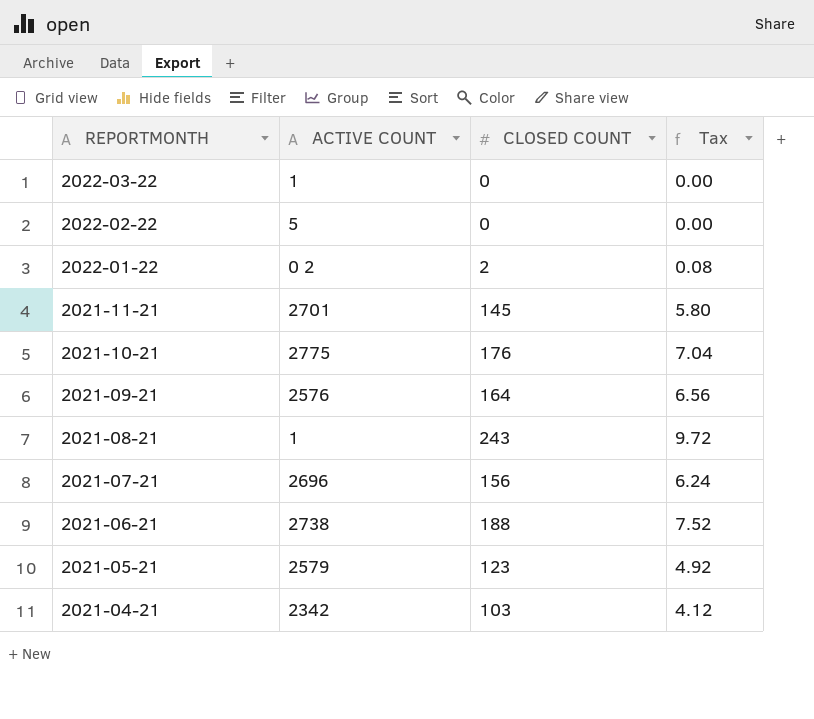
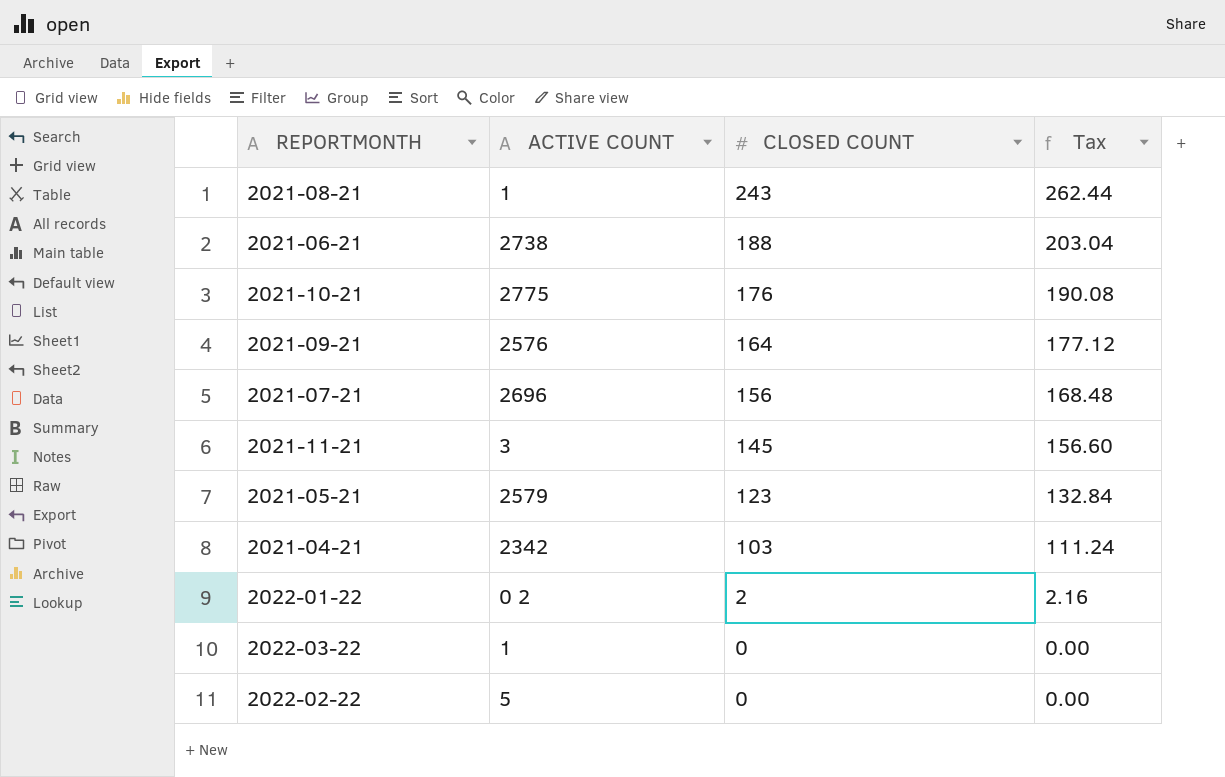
row order: REPORTMONTH descending -> CLOSED COUNT descending
column Tax | formula: [CLOSED COUNT] * 0.04 -> [CLOSED COUNT] * 1.08
2021-11-21 | ACTIVE COUNT: 2701 -> 3

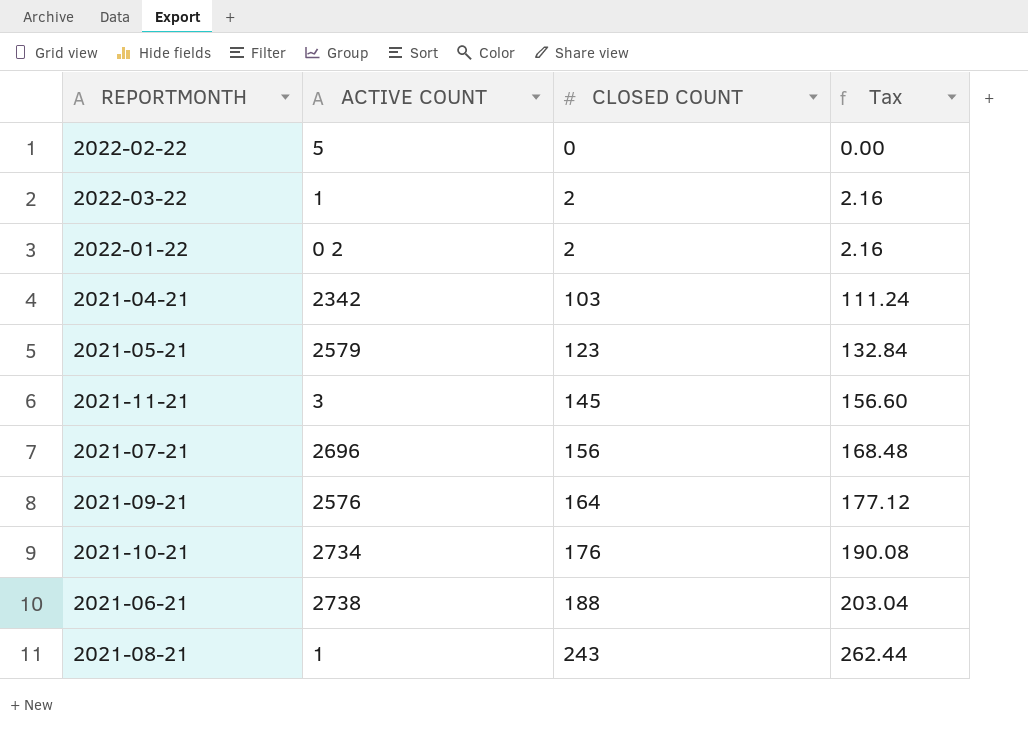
row order: CLOSED COUNT descending -> CLOSED COUNT ascending
2022-03-22 | CLOSED COUNT: 0 -> 2
2022-03-22 | Tax: 0.00 -> 2.16
2021-10-21 | ACTIVE COUNT: 2775 -> 2734

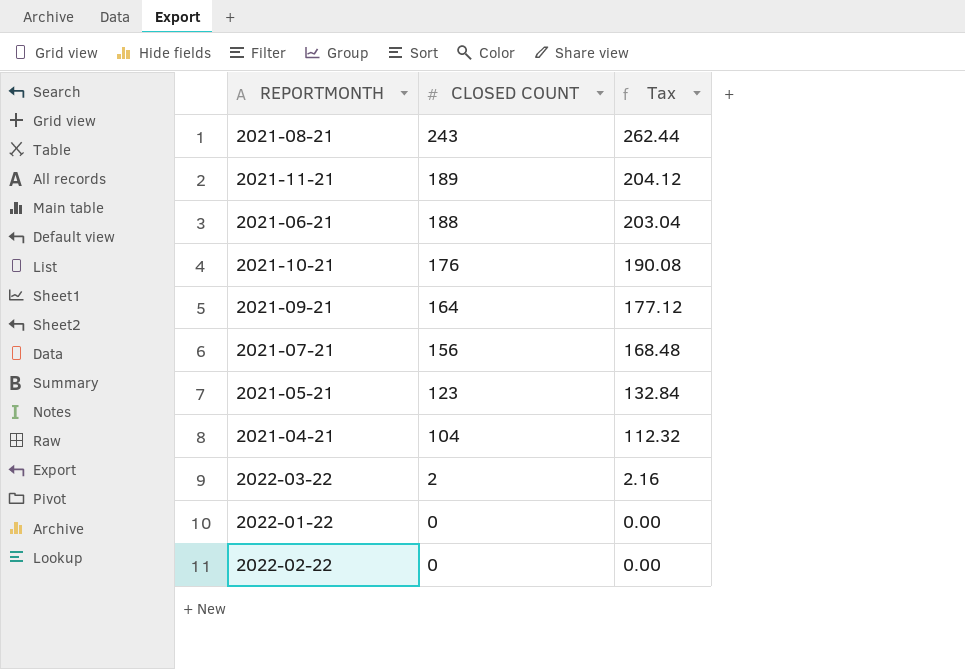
row order: CLOSED COUNT ascending -> CLOSED COUNT descending
column ACTIVE COUNT | position: 2 -> none
2021-11-21 | CLOSED COUNT: 145 -> 189
2021-11-21 | Tax: 156.60 -> 204.12
2021-04-21 | CLOSED COUNT: 103 -> 104
2021-04-21 | Tax: 111.24 -> 112.32
2022-01-22 | CLOSED COUNT: 2 -> 0
2022-01-22 | Tax: 2.16 -> 0.00

